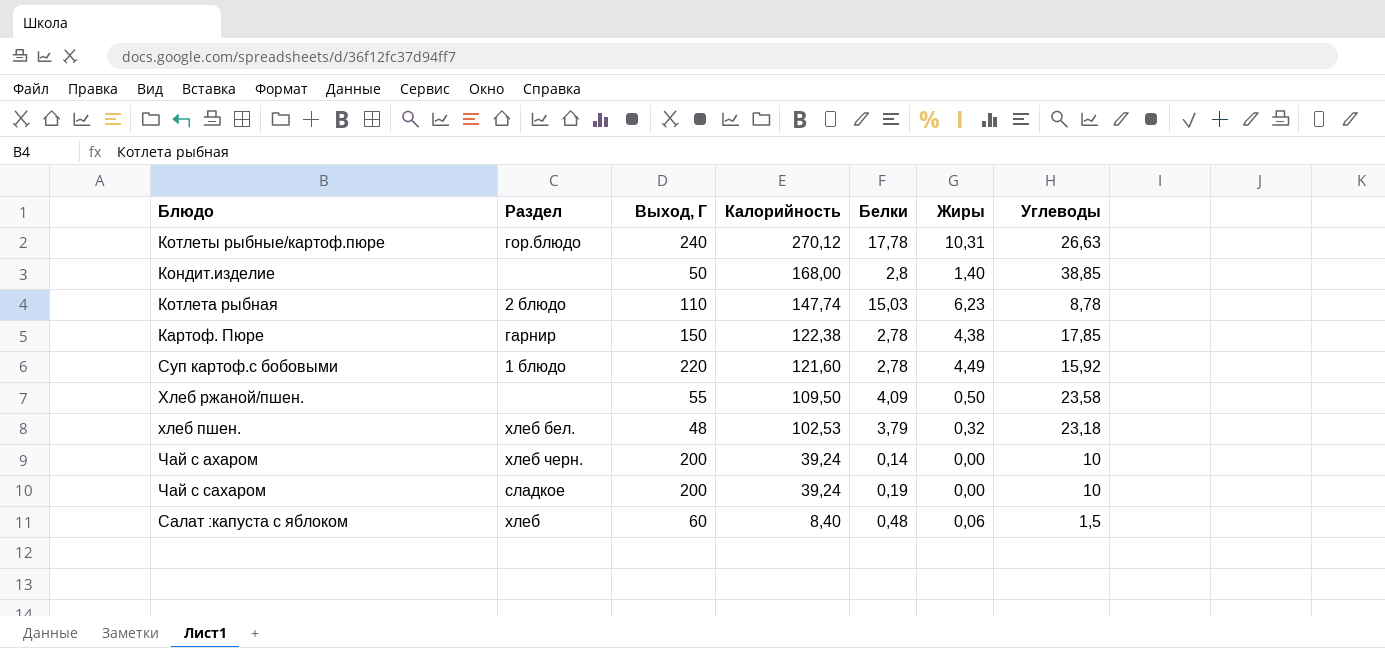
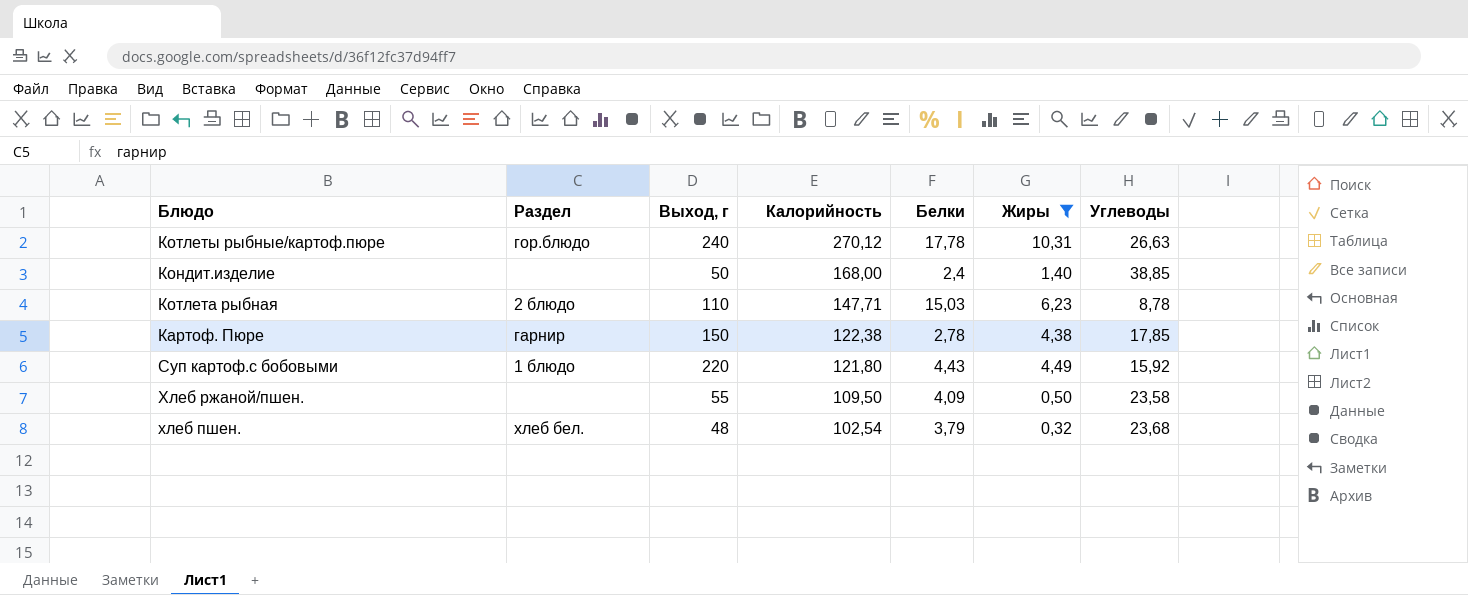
filter: none -> Жиры >= 0,32
column name: Выход, Г -> Выход, г
Кондит.изделие | Белки: 2,8 -> 2,4
Котлета рыбная | Калорийность: 147,74 -> 147,71
Суп картоф.с бобовыми | Калорийность: 121,60 -> 121,80
Суп картоф.с бобовыми | Белки: 2,78 -> 4,43
хлеб пшен. | Калорийность: 102,53 -> 102,54
хлеб пшен. | Углеводы: 23,18 -> 23,68

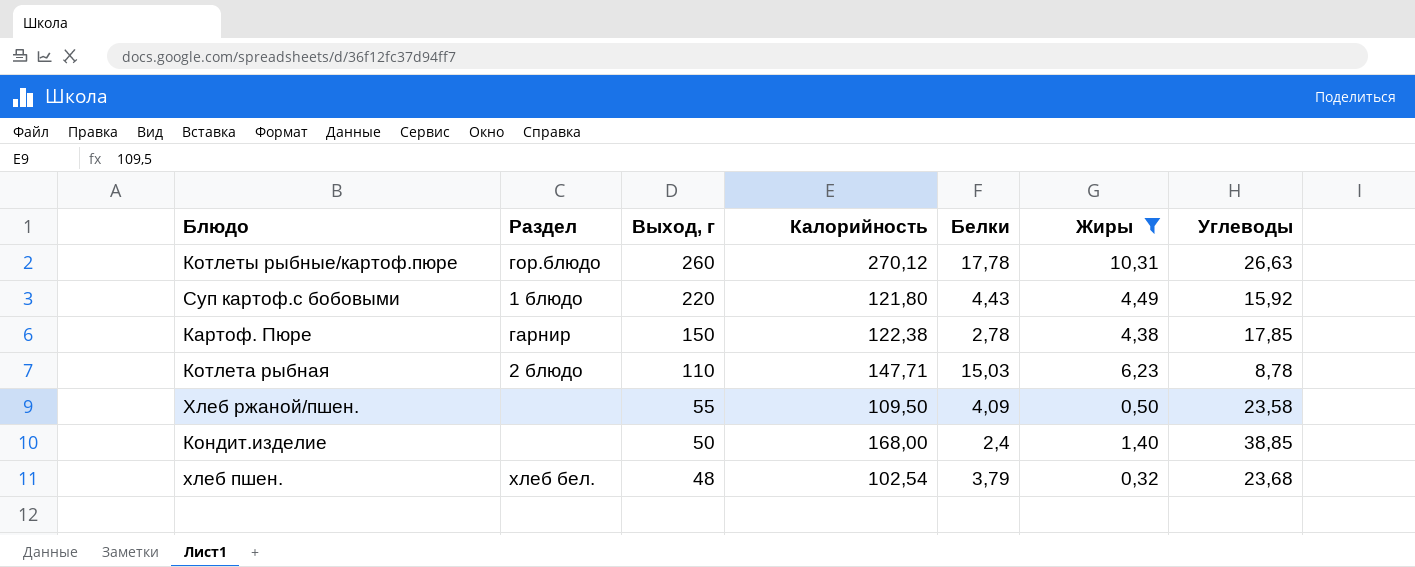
row order: Калорийность descending -> Выход, г descending
Котлеты рыбные/картоф.пюре | Выход, г: 240 -> 260

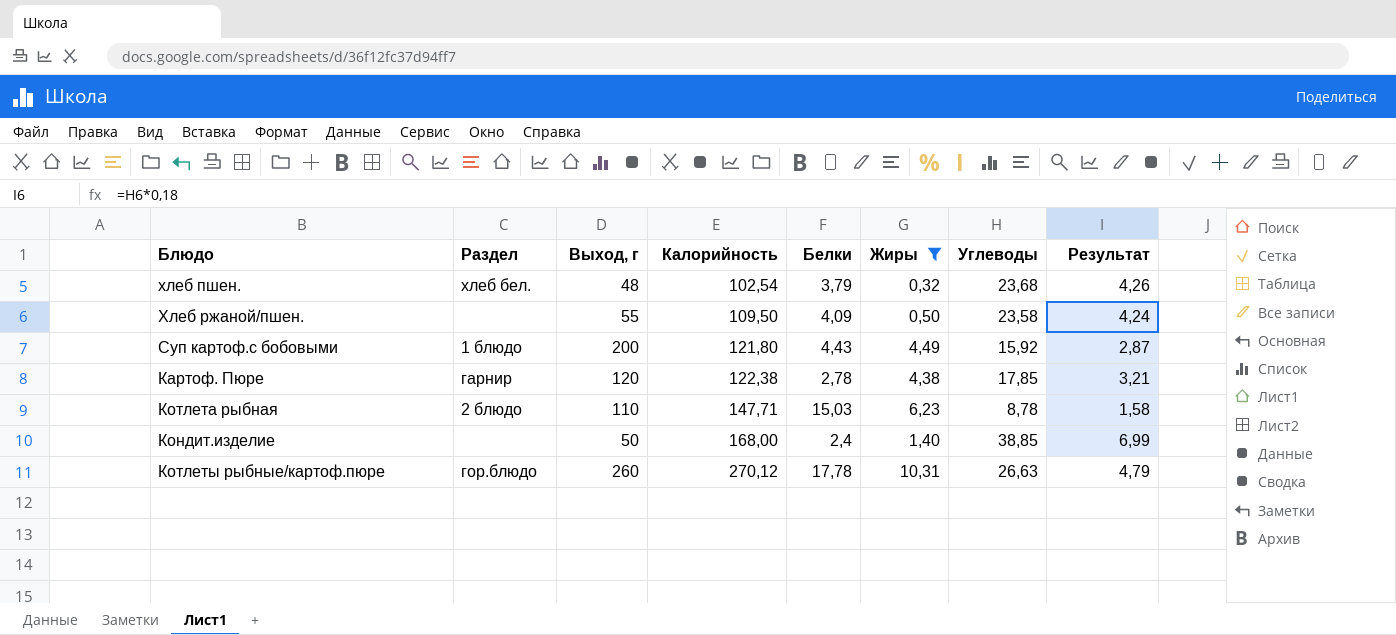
row order: Выход, г descending -> Калорийность ascending
column Результат | formula: none -> [Углеводы] * 0,18
Суп картоф.с бобовыми | Выход, г: 220 -> 200
Картоф. Пюре | Выход, г: 150 -> 120

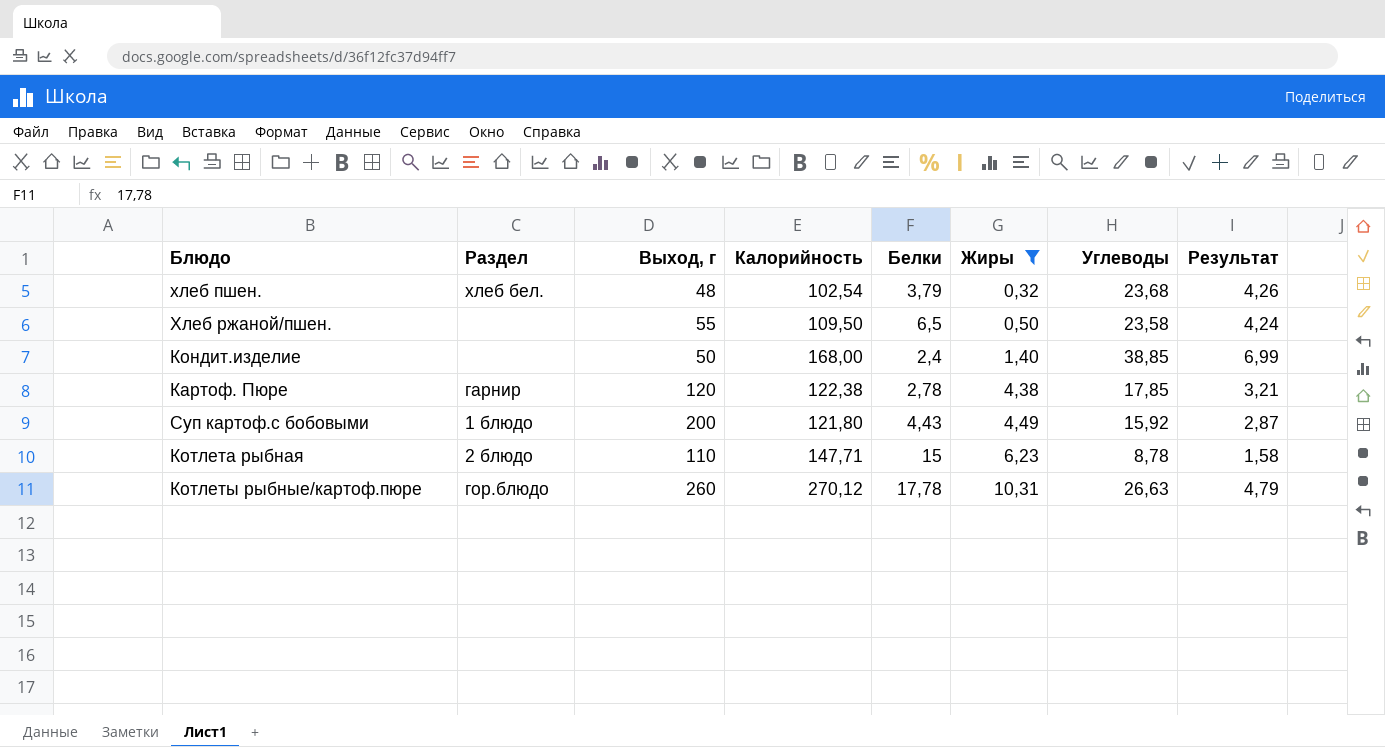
row order: Калорийность ascending -> Жиры ascending
Хлеб ржаной/пшен. | Белки: 4,09 -> 6,5
Котлета рыбная | Белки: 15,03 -> 15

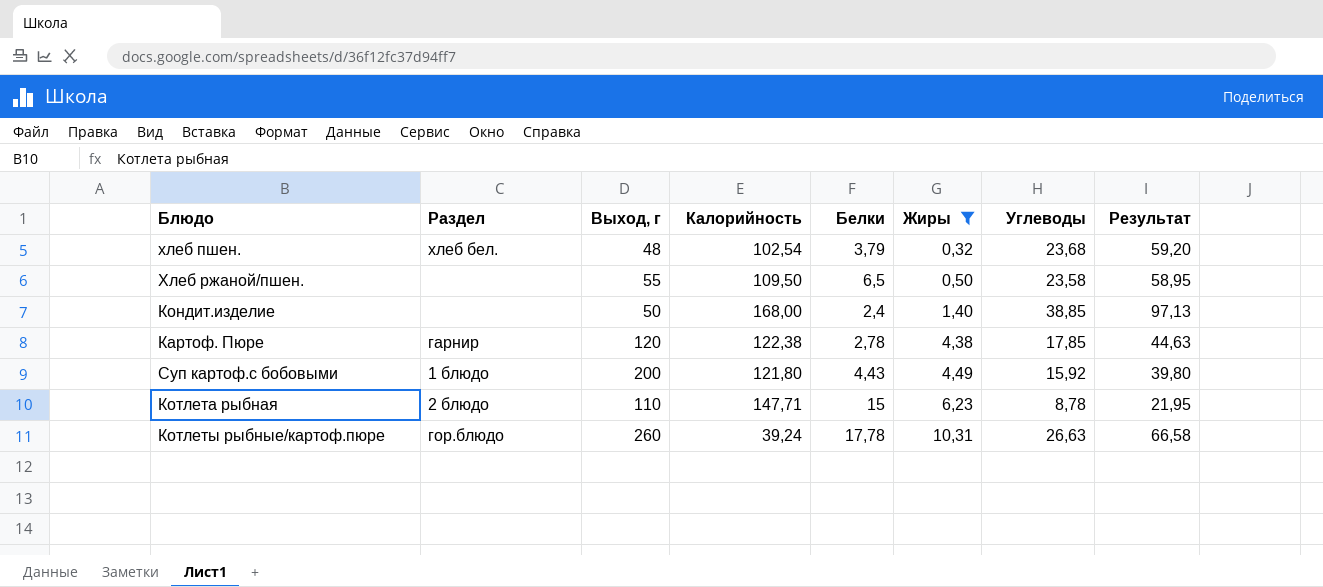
column Результат | formula: [Углеводы] * 0,18 -> [Углеводы] * 2,5
Котлеты рыбные/картоф.пюре | Калорийность: 270,12 -> 39,24

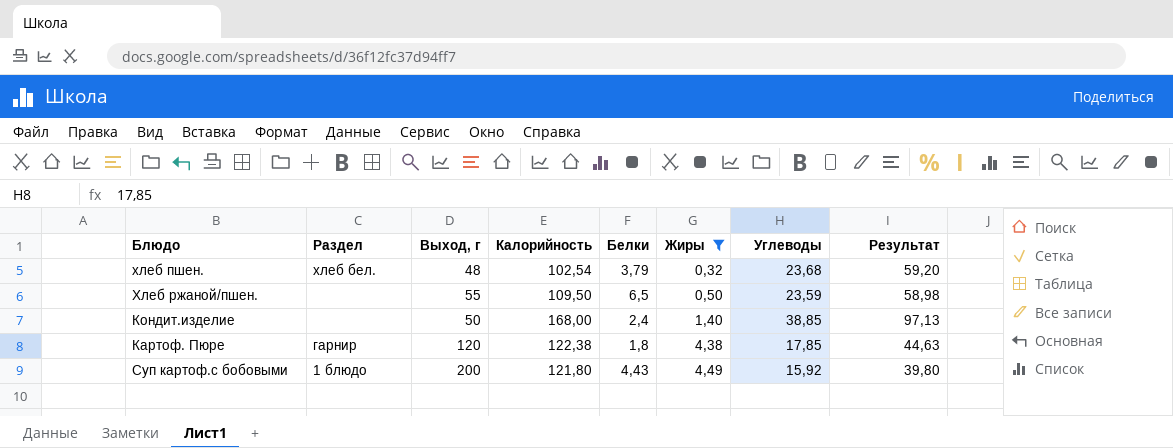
row Котлета рыбная: 2 блюдо | 110 | 147,71 | 15 | 6,23 | 8,78 | 21,95 -> none
row Котлеты рыбные/картоф.пюре: гор.блюдо | 260 | 39,24 | 17,78 | 10,31 | 26,63 | 66,58 -> none
Хлеб ржаной/пшен. | Углеводы: 23,58 -> 23,59
Хлеб ржаной/пшен. | Результат: 58,95 -> 58,98
Картоф. Пюре | Белки: 2,78 -> 1,8

